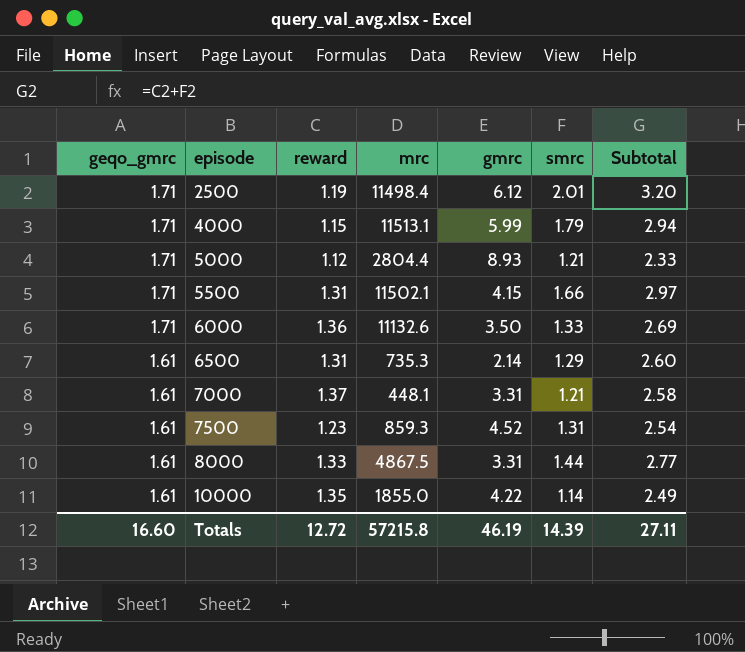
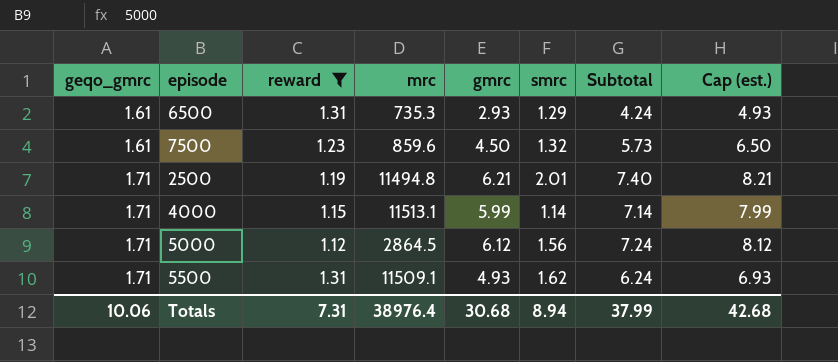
filter: none -> reward <= 1.31
row order: geqo_gmrc descending -> geqo_gmrc ascending
column Subtotal | formula: [reward] + [smrc] -> [reward] + [gmrc]
column Cap (est.) | formula: none -> [gmrc] + 2
6500 | gmrc: 2.14 -> 2.93
7500 | mrc: 859.3 -> 859.6
7500 | gmrc: 4.52 -> 4.50
7500 | smrc: 1.31 -> 1.32
2500 | mrc: 11498.4 -> 11494.8
2500 | gmrc: 6.12 -> 6.21
4000 | smrc: 1.79 -> 1.14
5000 | mrc: 2804.4 -> 2864.5
5000 | gmrc: 8.93 -> 6.12
5000 | smrc: 1.21 -> 1.56
5500 | mrc: 11502.1 -> 11509.1
5500 | gmrc: 4.15 -> 4.93
5500 | smrc: 1.66 -> 1.62
Totals | geqo_gmrc: 16.60 -> 10.06
Totals | reward: 12.72 -> 7.31
Totals | mrc: 57215.8 -> 38976.4
Totals | gmrc: 46.19 -> 30.68
Totals | smrc: 14.39 -> 8.94
Totals | Subtotal: 27.11 -> 37.99

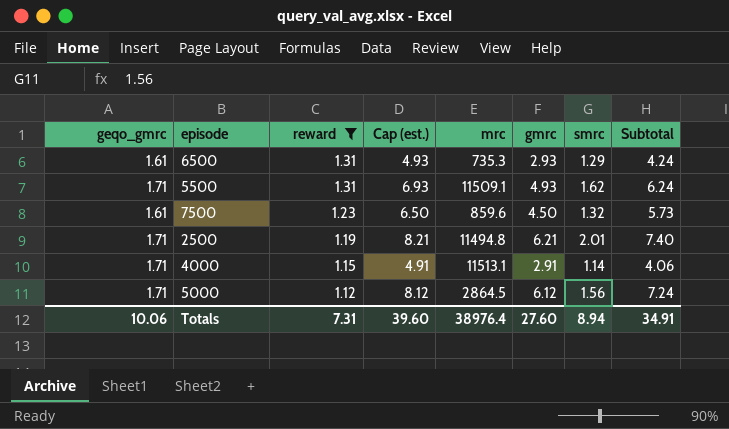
row order: geqo_gmrc ascending -> reward descending
column Cap (est.) | position: 8 -> 4
4000 | Cap (est.): 7.99 -> 4.91
4000 | gmrc: 5.99 -> 2.91
4000 | Subtotal: 7.14 -> 4.06
Totals | Cap (est.): 42.68 -> 39.60
Totals | gmrc: 30.68 -> 27.60
Totals | Subtotal: 37.99 -> 34.91

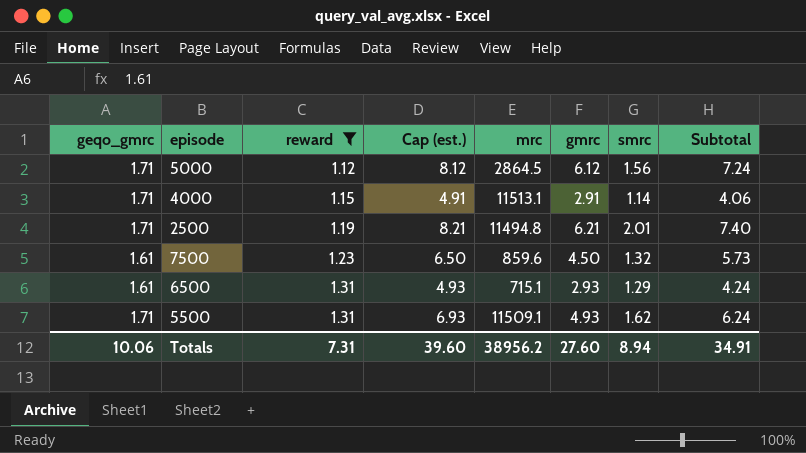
row order: reward descending -> reward ascending
6500 | mrc: 735.3 -> 715.1
Totals | mrc: 38976.4 -> 38956.2

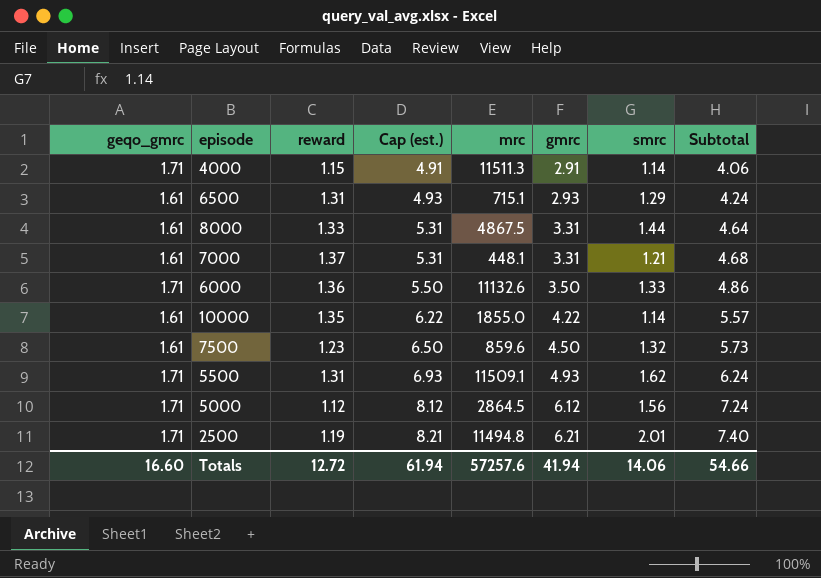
filter: reward <= 1.31 -> none
row order: reward ascending -> Cap (est.) ascending
4000 | mrc: 11513.1 -> 11511.3
Totals | geqo_gmrc: 10.06 -> 16.60
Totals | reward: 7.31 -> 12.72
Totals | Cap (est.): 39.60 -> 61.94
Totals | mrc: 38956.2 -> 57257.6
Totals | gmrc: 27.60 -> 41.94
Totals | smrc: 8.94 -> 14.06
Totals | Subtotal: 34.91 -> 54.66

